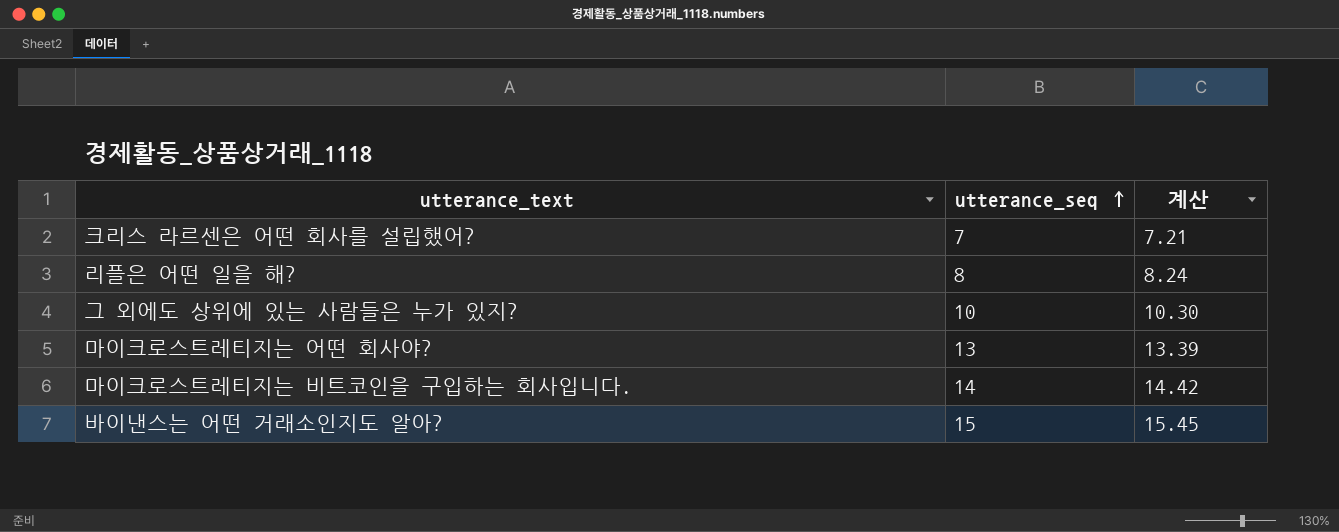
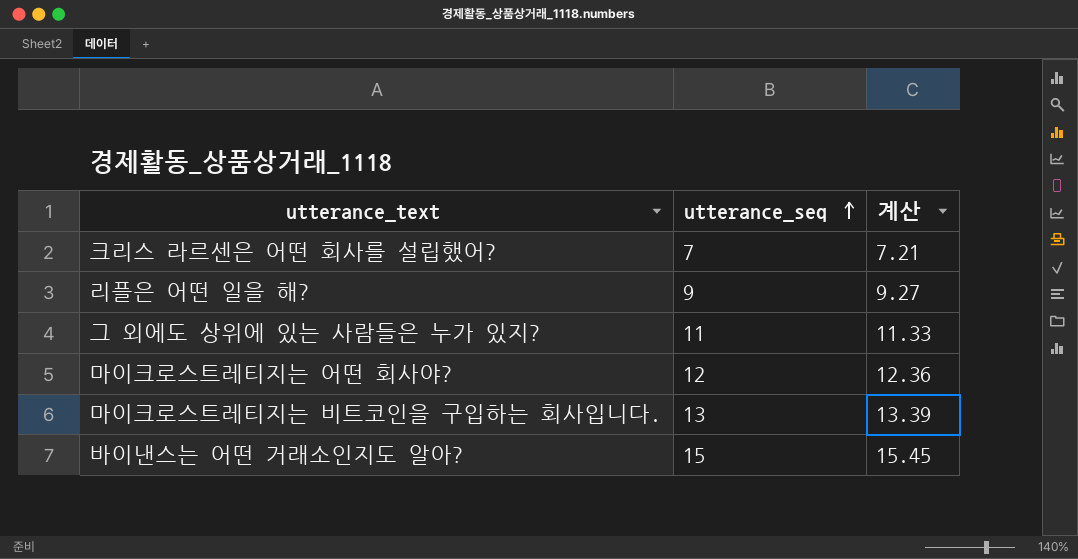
리플은 어떤 일을 해? | utterance_seq: 8 -> 9
리플은 어떤 일을 해? | 계산: 8.24 -> 9.27
그 외에도 상위에 있는 사람들은 누가 있지? | utterance_seq: 10 -> 11
그 외에도 상위에 있는 사람들은 누가 있지? | 계산: 10.30 -> 11.33
마이크로스트레티지는 어떤 회사야? | utterance_seq: 13 -> 12
마이크로스트레티지는 어떤 회사야? | 계산: 13.39 -> 12.36
마이크로스트레티지는 비트코인을 구입하는 회사입니다. | utterance_seq: 14 -> 13
마이크로스트레티지는 비트코인을 구입하는 회사입니다. | 계산: 14.42 -> 13.39

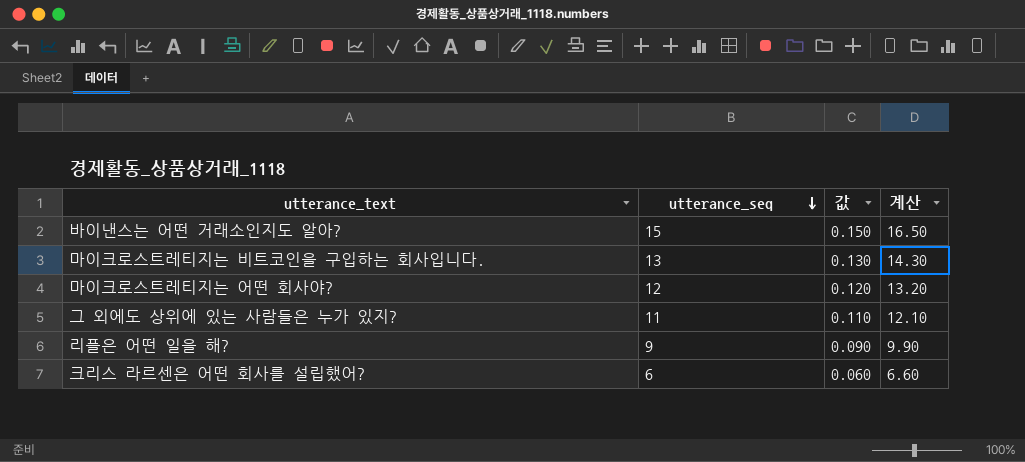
row order: utterance_seq ascending -> utterance_seq descending
column 값 | formula: none -> [utterance_seq] * 0.01
column 계산 | formula: [utterance_seq] * 1.03 -> [utterance_seq] * 1.1
크리스 라르센은 어떤 회사를 설립했어? | utterance_seq: 7 -> 6

